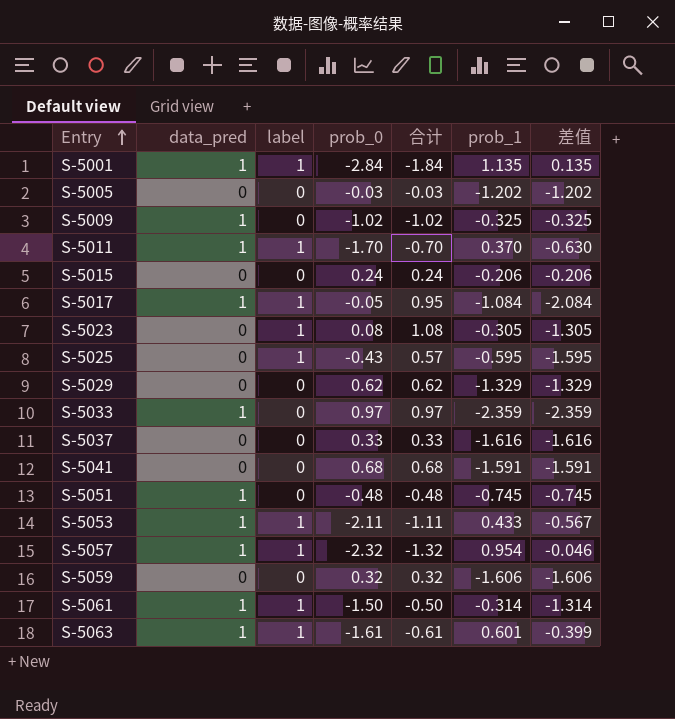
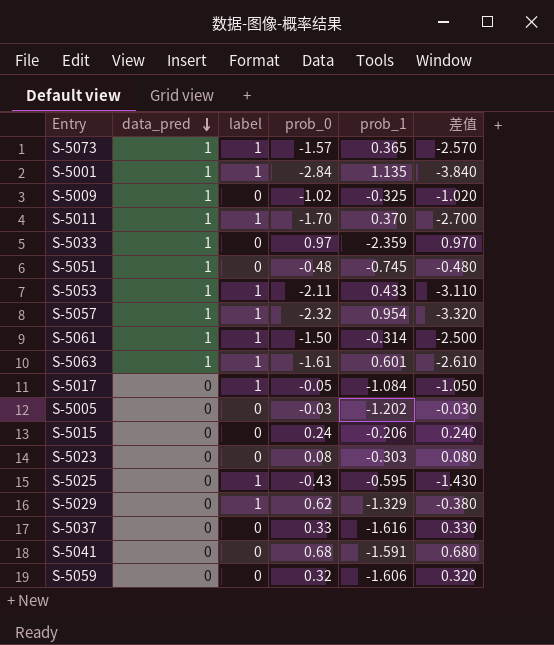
row order: Entry ascending -> data_pred descending
column 合计 | formula: [label] + [prob_0] -> none
column 差值 | formula: [prob_1] - [label] -> [prob_0] - [label]
row S-5073: none -> 1 | 1 | -1.57 | 0.365 | -2.570
S-5017 | data_pred: 1 -> 0
S-5023 | label: 1 -> 0
S-5023 | prob_1: -0.305 -> -0.303
S-5029 | label: 0 -> 1

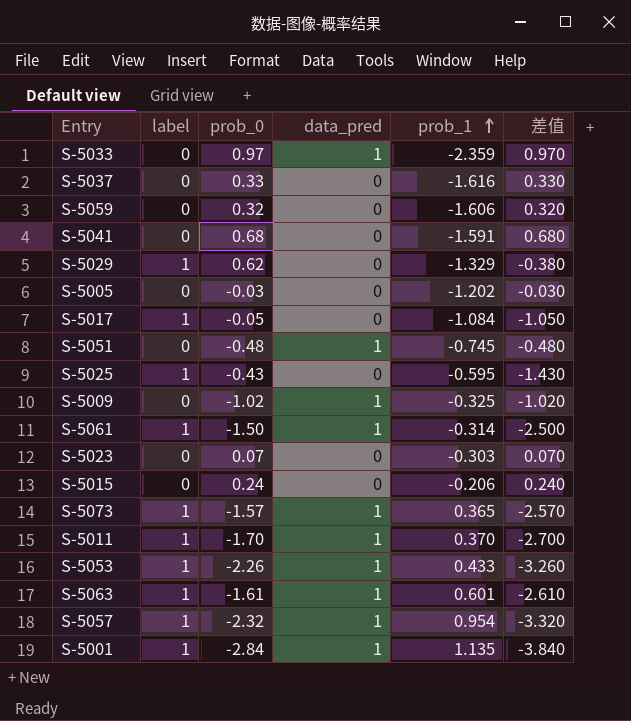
row order: data_pred descending -> prob_1 ascending
column data_pred | position: 2 -> 4
S-5023 | prob_0: 0.08 -> 0.07
S-5023 | 差值: 0.080 -> 0.070
S-5053 | prob_0: -2.11 -> -2.26
S-5053 | 差值: -3.110 -> -3.260

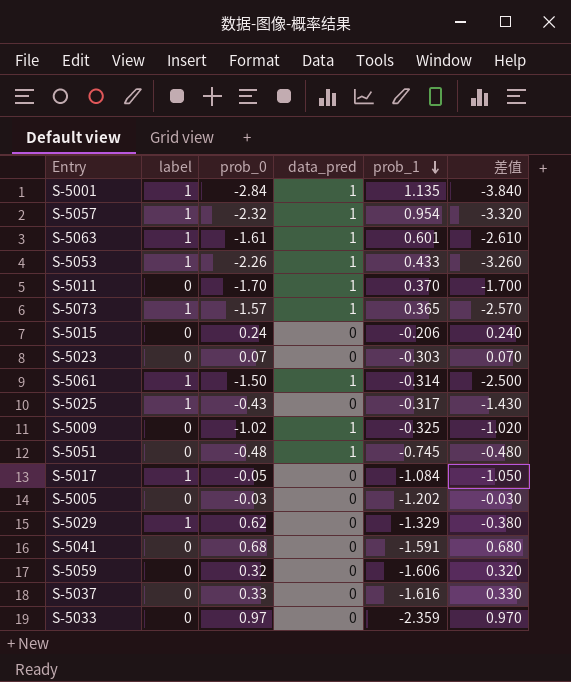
row order: prob_1 ascending -> prob_1 descending
S-5011 | label: 1 -> 0
S-5011 | 差值: -2.700 -> -1.700
S-5025 | prob_1: -0.595 -> -0.317
S-5033 | data_pred: 1 -> 0

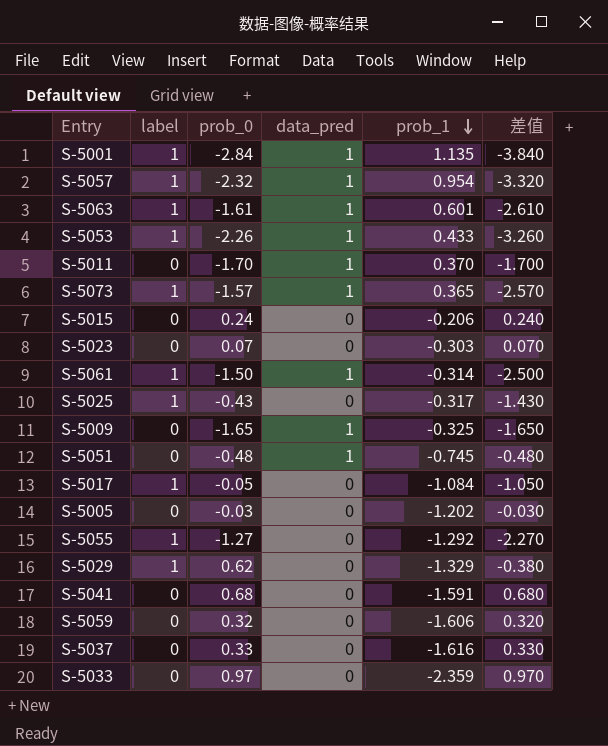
S-5009 | prob_0: -1.02 -> -1.65
S-5009 | 差值: -1.020 -> -1.650
row S-5055: none -> 1 | -1.27 | 0 | -1.292 | -2.270

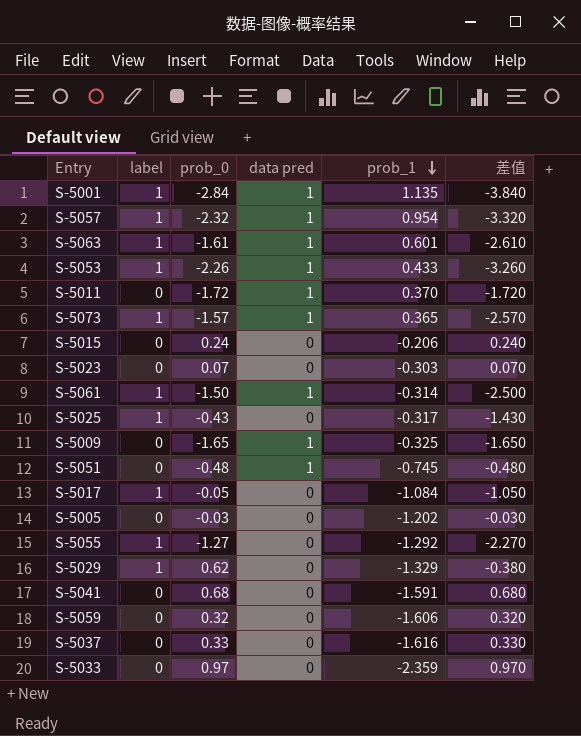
column name: data_pred -> data pred
S-5011 | prob_0: -1.70 -> -1.72
S-5011 | 差值: -1.700 -> -1.720

